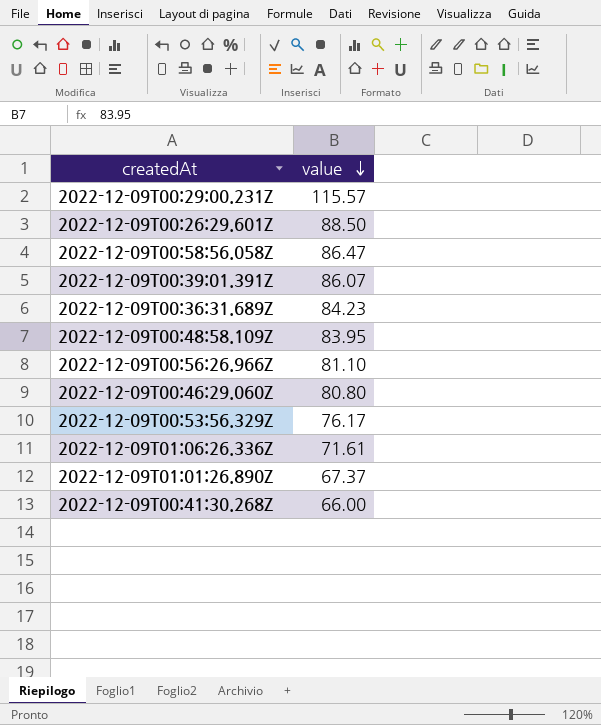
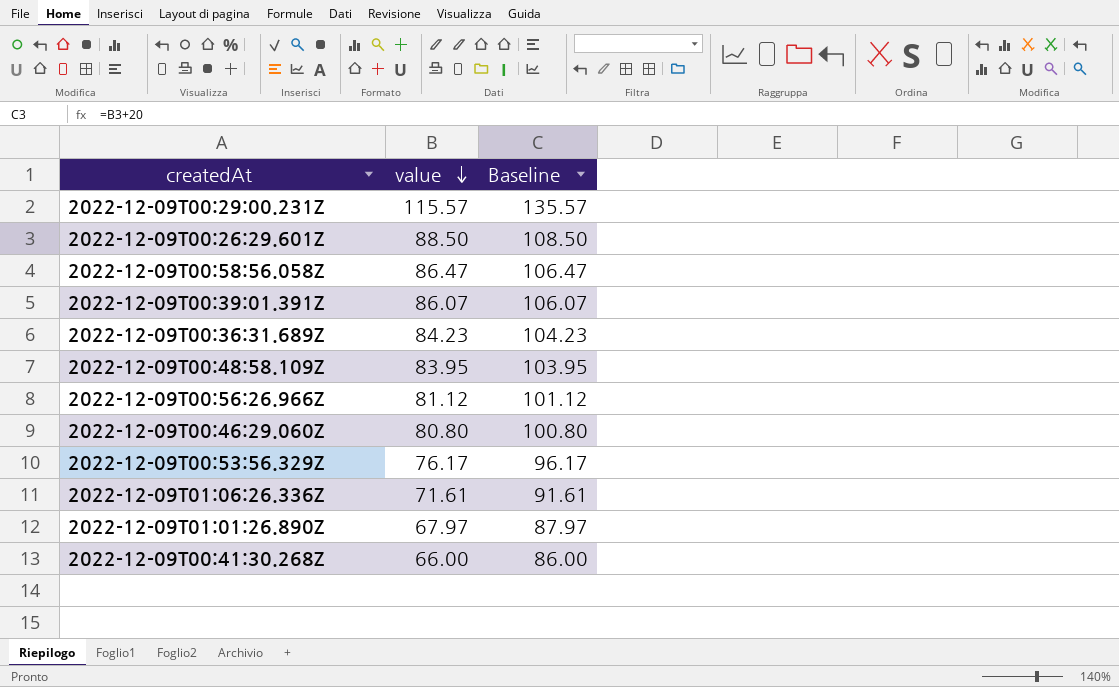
column Baseline | formula: none -> [value] + 20
2022-12-09T00:56:26.966Z | value: 81.10 -> 81.12
2022-12-09T01:01:26.890Z | value: 67.37 -> 67.97

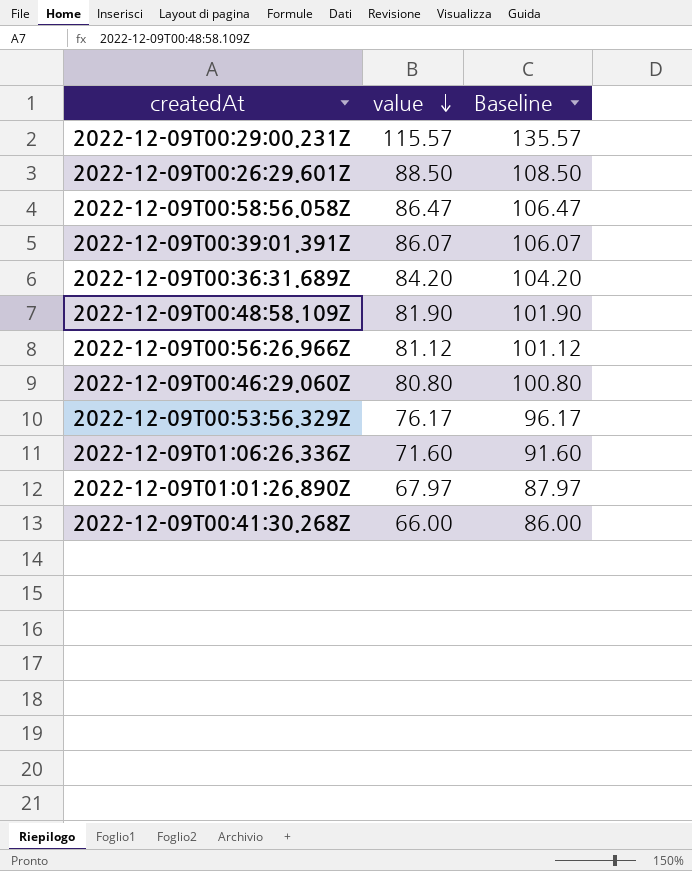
2022-12-09T00:36:31.689Z | value: 84.23 -> 84.20
2022-12-09T00:36:31.689Z | Baseline: 104.23 -> 104.20
2022-12-09T00:48:58.109Z | value: 83.95 -> 81.90
2022-12-09T00:48:58.109Z | Baseline: 103.95 -> 101.90
2022-12-09T01:06:26.336Z | value: 71.61 -> 71.60
2022-12-09T01:06:26.336Z | Baseline: 91.61 -> 91.60

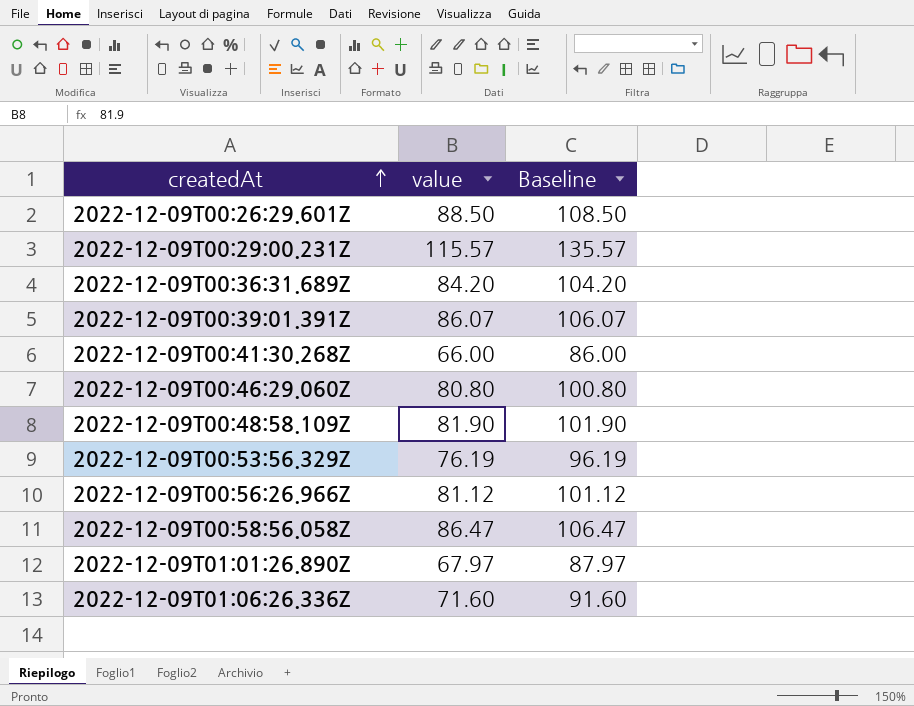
row order: value descending -> createdAt ascending
2022-12-09T00:53:56.329Z | value: 76.17 -> 76.19
2022-12-09T00:53:56.329Z | Baseline: 96.17 -> 96.19

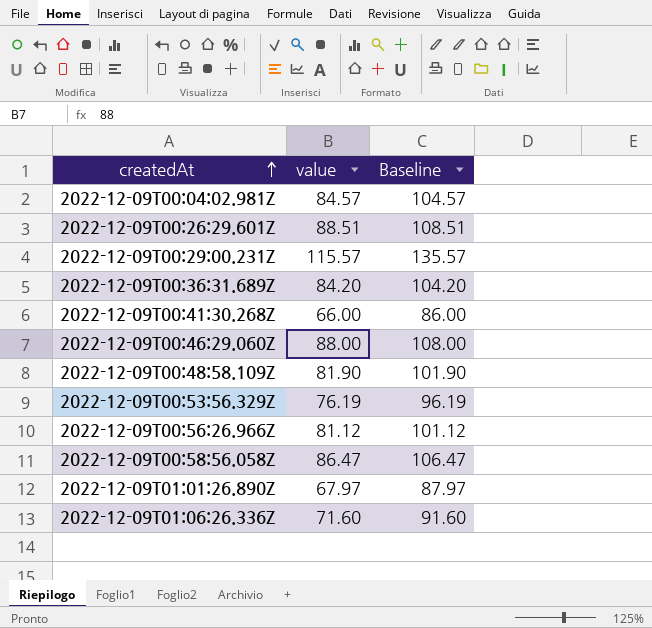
row 2022-12-09T00:39:01.391Z: 86.07 | 106.07 -> none
row 2022-12-09T00:04:02.981Z: none -> 84.57 | 104.57
2022-12-09T00:26:29.601Z | value: 88.50 -> 88.51
2022-12-09T00:26:29.601Z | Baseline: 108.50 -> 108.51
2022-12-09T00:46:29.060Z | value: 80.80 -> 88.00
2022-12-09T00:46:29.060Z | Baseline: 100.80 -> 108.00

